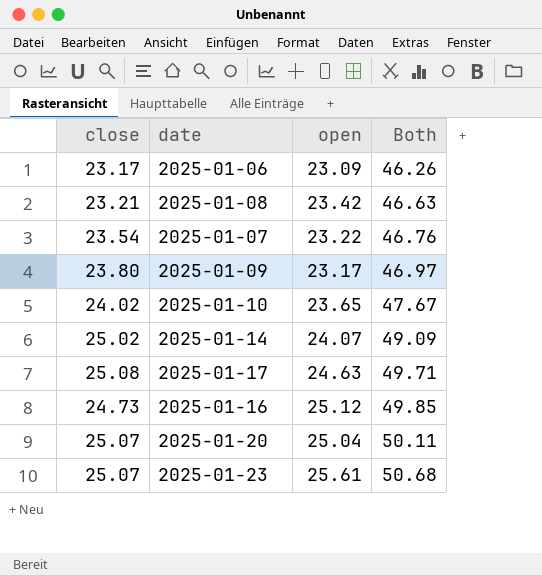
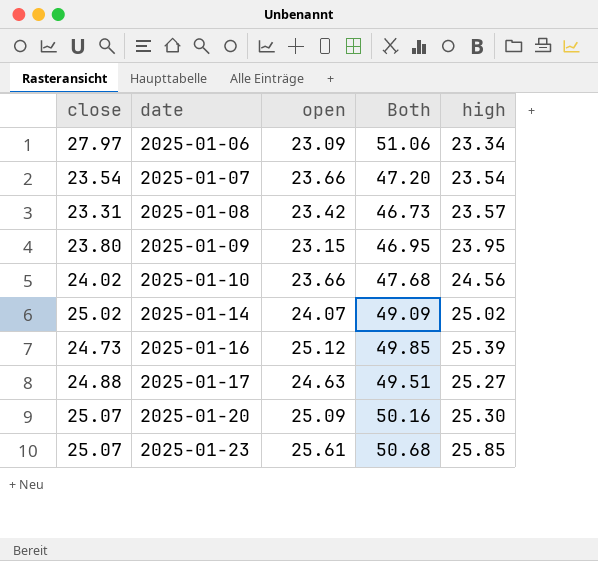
row order: Both ascending -> date ascending
column high | position: none -> 5
2025-01-06 | close: 23.17 -> 27.97
2025-01-06 | Both: 46.26 -> 51.06
2025-01-07 | open: 23.22 -> 23.66
2025-01-07 | Both: 46.76 -> 47.20
2025-01-08 | close: 23.21 -> 23.31
2025-01-08 | Both: 46.63 -> 46.73
2025-01-09 | open: 23.17 -> 23.15
2025-01-09 | Both: 46.97 -> 46.95
2025-01-10 | open: 23.65 -> 23.66
2025-01-10 | Both: 47.67 -> 47.68
2025-01-17 | close: 25.08 -> 24.88
2025-01-17 | Both: 49.71 -> 49.51
2025-01-20 | open: 25.04 -> 25.09
2025-01-20 | Both: 50.11 -> 50.16

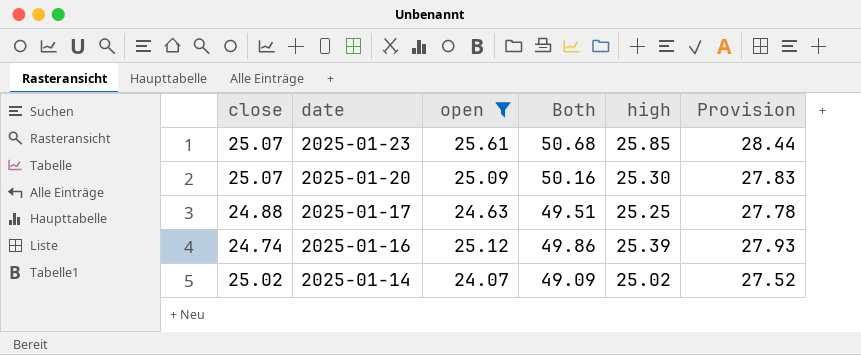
filter: none -> open >= 24.07
row order: date ascending -> date descending
column Provision | formula: none -> [high] * 1.1
2025-01-17 | high: 25.27 -> 25.25
2025-01-16 | close: 24.73 -> 24.74
2025-01-16 | Both: 49.85 -> 49.86

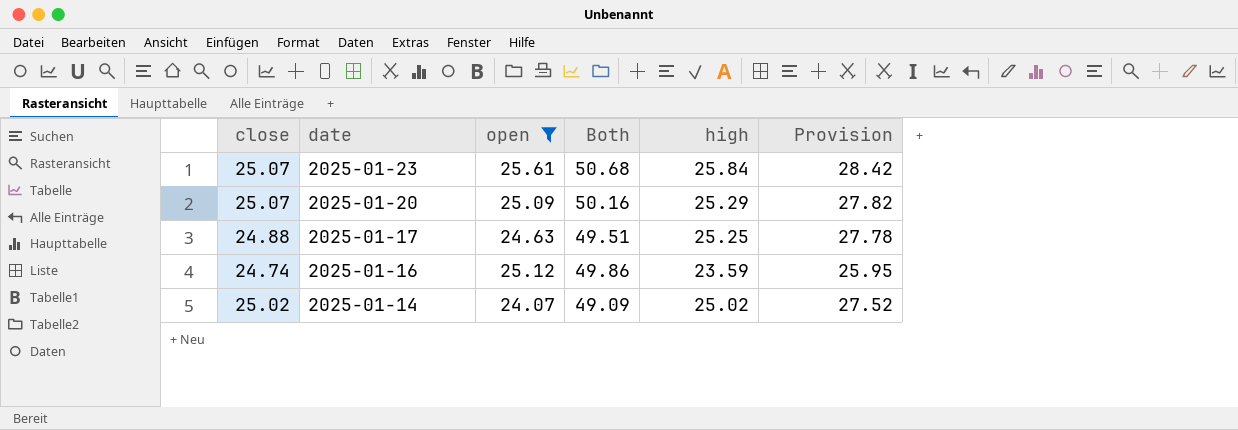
2025-01-23 | high: 25.85 -> 25.84
2025-01-23 | Provision: 28.44 -> 28.42
2025-01-20 | high: 25.30 -> 25.29
2025-01-20 | Provision: 27.83 -> 27.82
2025-01-16 | high: 25.39 -> 23.59
2025-01-16 | Provision: 27.93 -> 25.95

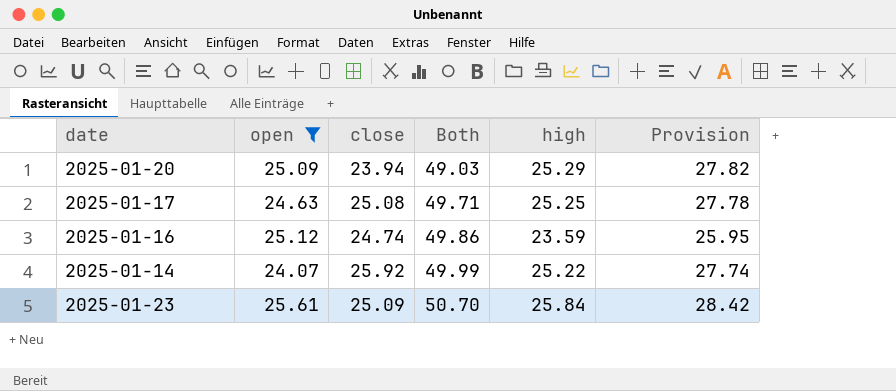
row order: date descending -> Both ascending
column close | position: 1 -> 3
2025-01-20 | close: 25.07 -> 23.94
2025-01-20 | Both: 50.16 -> 49.03
2025-01-17 | close: 24.88 -> 25.08
2025-01-17 | Both: 49.51 -> 49.71
2025-01-14 | close: 25.02 -> 25.92
2025-01-14 | Both: 49.09 -> 49.99
2025-01-14 | high: 25.02 -> 25.22
2025-01-14 | Provision: 27.52 -> 27.74
2025-01-23 | close: 25.07 -> 25.09
2025-01-23 | Both: 50.68 -> 50.70

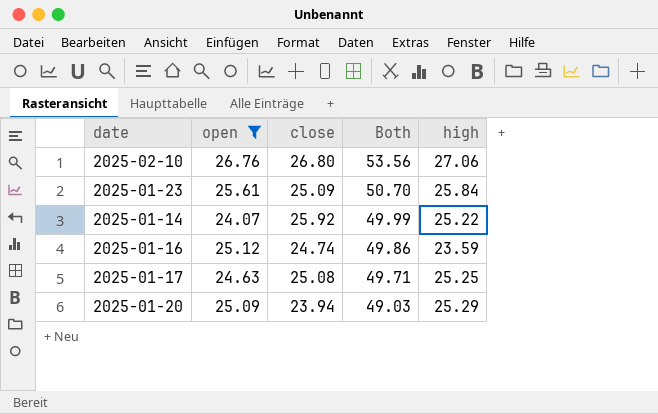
row order: Both ascending -> Both descending
column Provision | formula: [high] * 1.1 -> none
row 2025-02-10: none -> 26.76 | 26.80 | 53.56 | 27.06

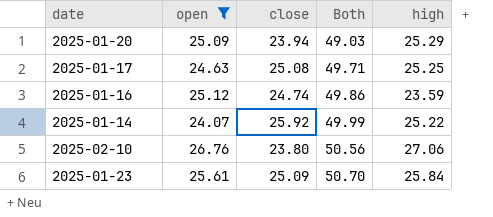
row order: Both descending -> Both ascending
2025-02-10 | close: 26.80 -> 23.80
2025-02-10 | Both: 53.56 -> 50.56

